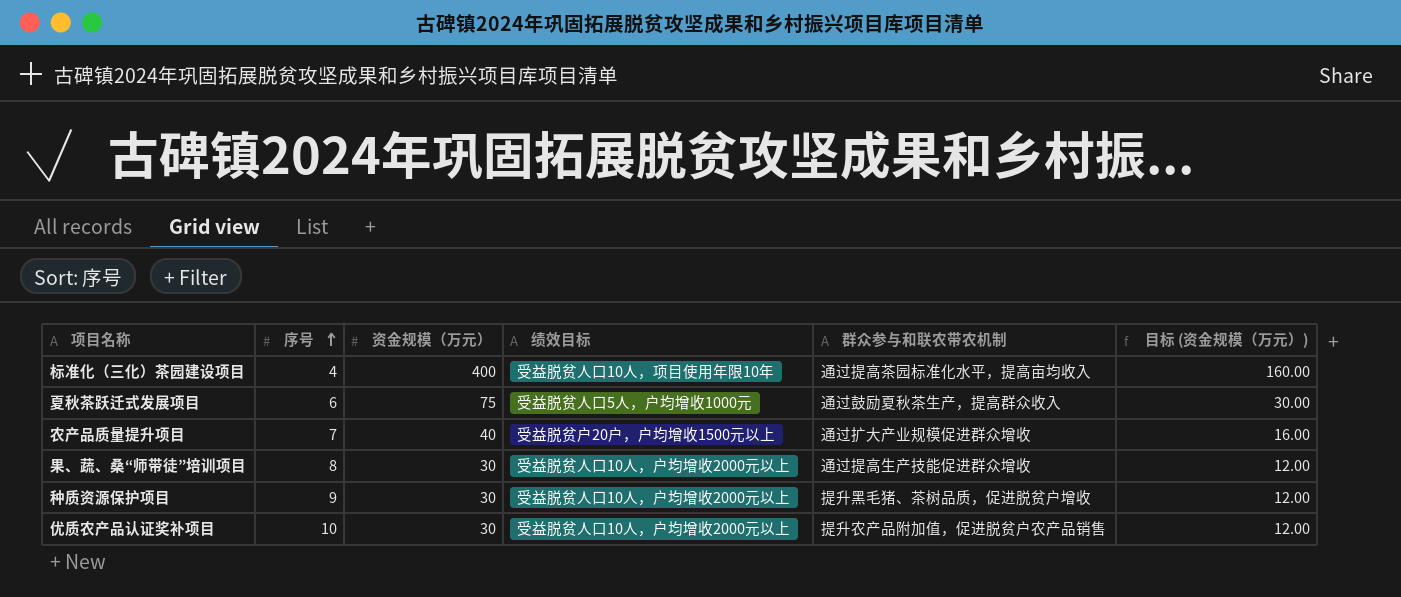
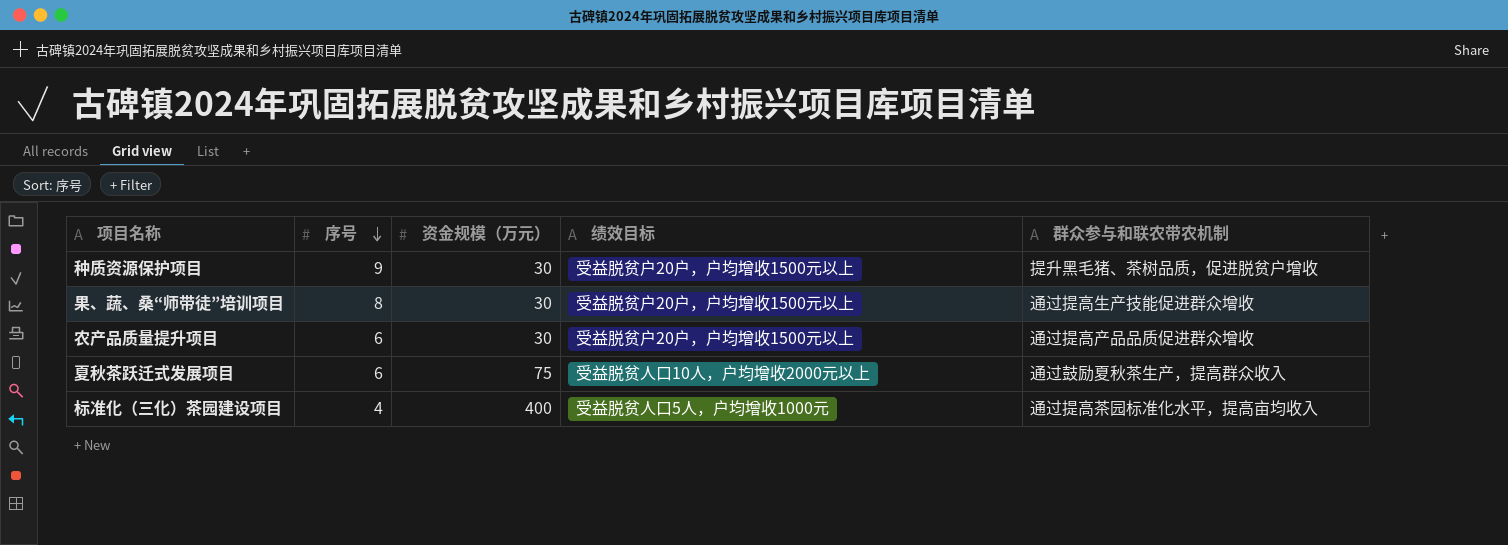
row order: 序号 ascending -> 序号 descending
column 目标 (资金规模（万元）) | formula: [资金规模（万元）] * 0.4 -> none
row 优质农产品认证奖补项目: 10 | 30 | 受益脱贫人口10人，户均增收2000元以上 | 提升农产品附加值，促进脱贫户农产品销售 | 12.00 -> none
种质资源保护项目 | 绩效目标: 受益脱贫人口10人，户均增收2000元以上 -> 受益脱贫户20户，户均增收1500元以上
果、蔬、桑“师带徒”培训项目 | 绩效目标: 受益脱贫人口10人，户均增收2000元以上 -> 受益脱贫户20户，户均增收1500元以上
农产品质量提升项目 | 序号: 7 -> 6
农产品质量提升项目 | 资金规模（万元）: 40 -> 30
农产品质量提升项目 | 群众参与和联农带农机制: 通过扩大产业规模促进群众增收 -> 通过提高产品品质促进群众增收
夏秋茶跃迁式发展项目 | 绩效目标: 受益脱贫人口5人，户均增收1000元 -> 受益脱贫人口10人，户均增收2000元以上
标准化（三化）茶园建设项目 | 绩效目标: 受益脱贫人口10人，项目使用年限10年 -> 受益脱贫人口5人，户均增收1000元

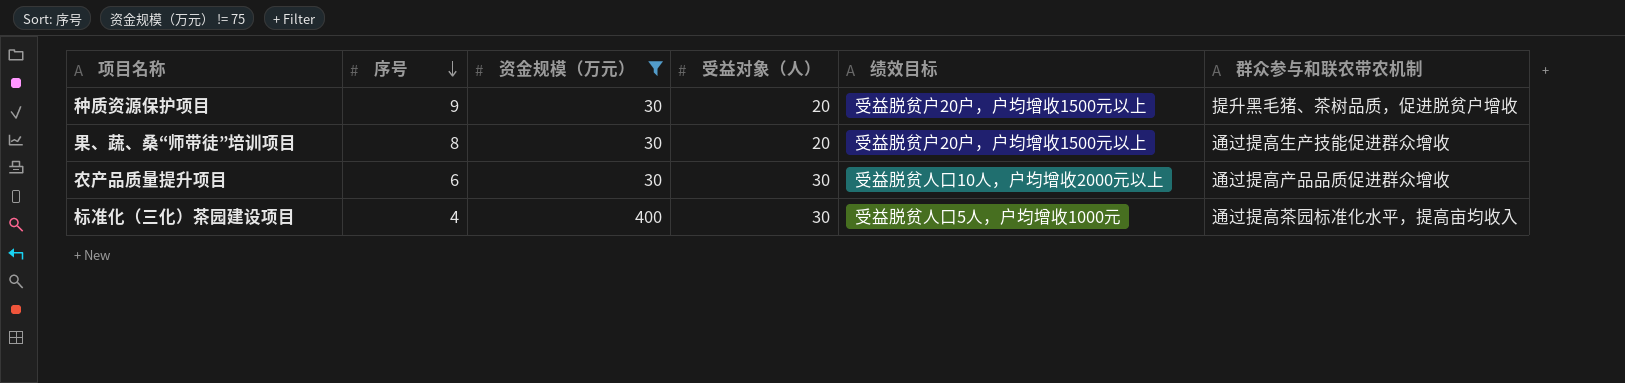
filter: none -> 资金规模（万元） != 75
column 受益对象（人） | position: none -> 4
农产品质量提升项目 | 绩效目标: 受益脱贫户20户，户均增收1500元以上 -> 受益脱贫人口10人，户均增收2000元以上

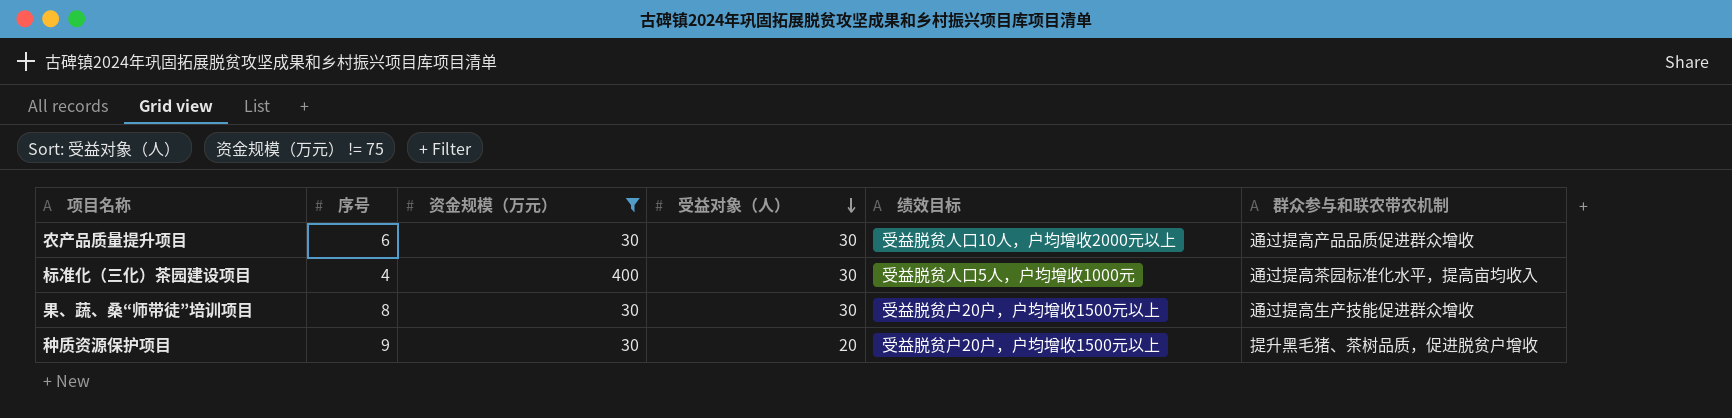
row order: 序号 descending -> 受益对象（人） descending
果、蔬、桑“师带徒”培训项目 | 受益对象（人）: 20 -> 30

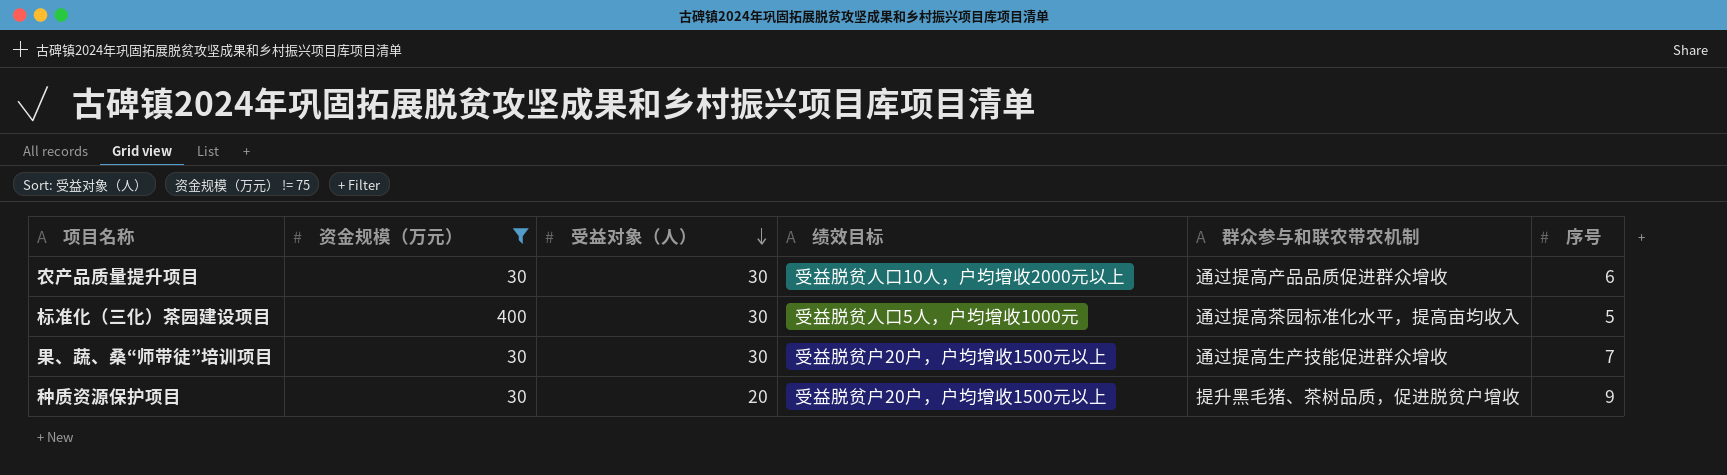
column 序号 | position: 2 -> 6
标准化（三化）茶园建设项目 | 序号: 4 -> 5
果、蔬、桑“师带徒”培训项目 | 序号: 8 -> 7

